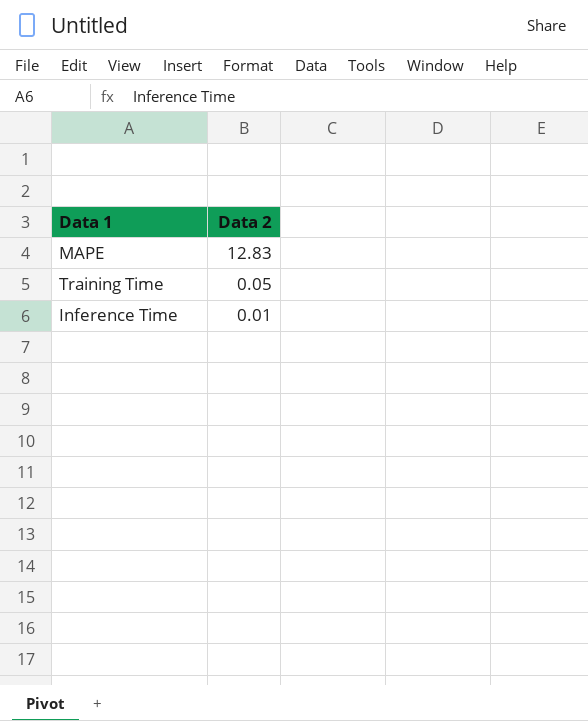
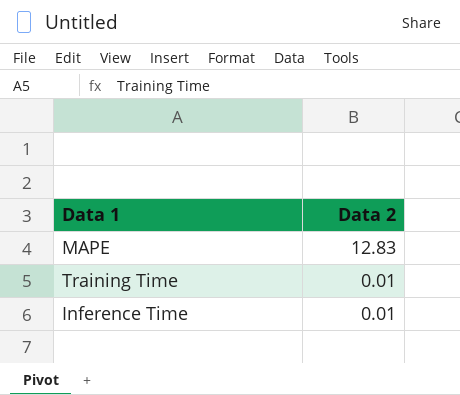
Training Time | Data 2: 0.05 -> 0.01

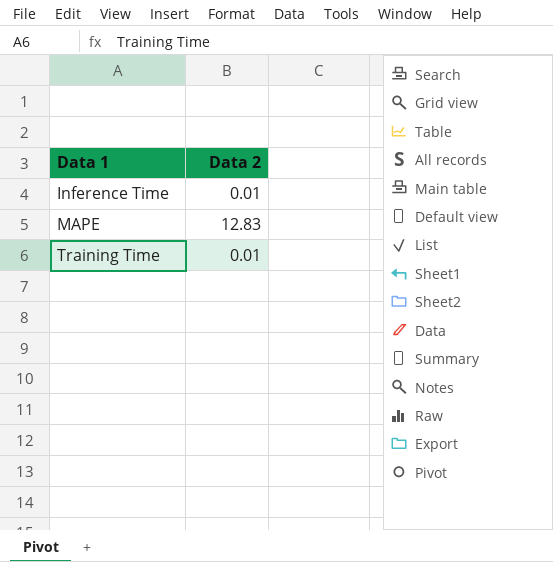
row order: Data 2 descending -> Data 1 ascending

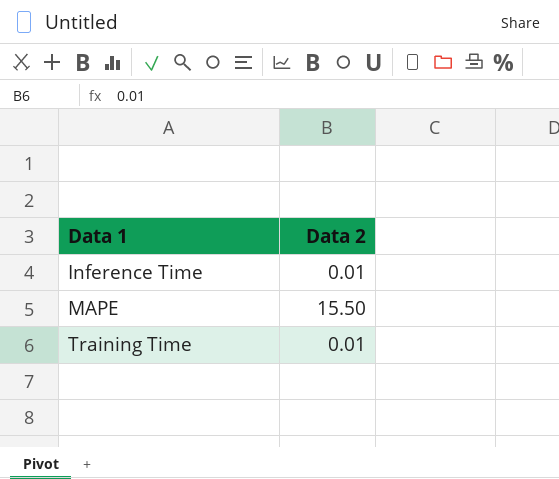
MAPE | Data 2: 12.83 -> 15.50

